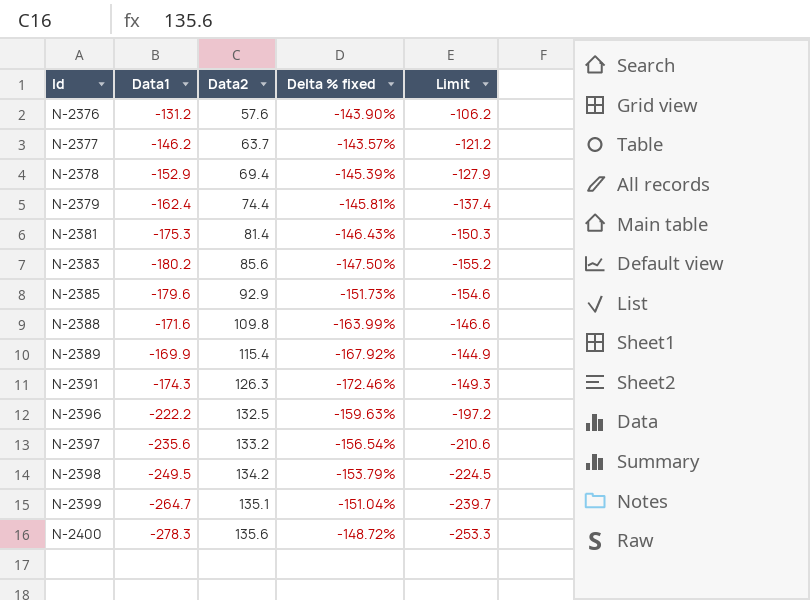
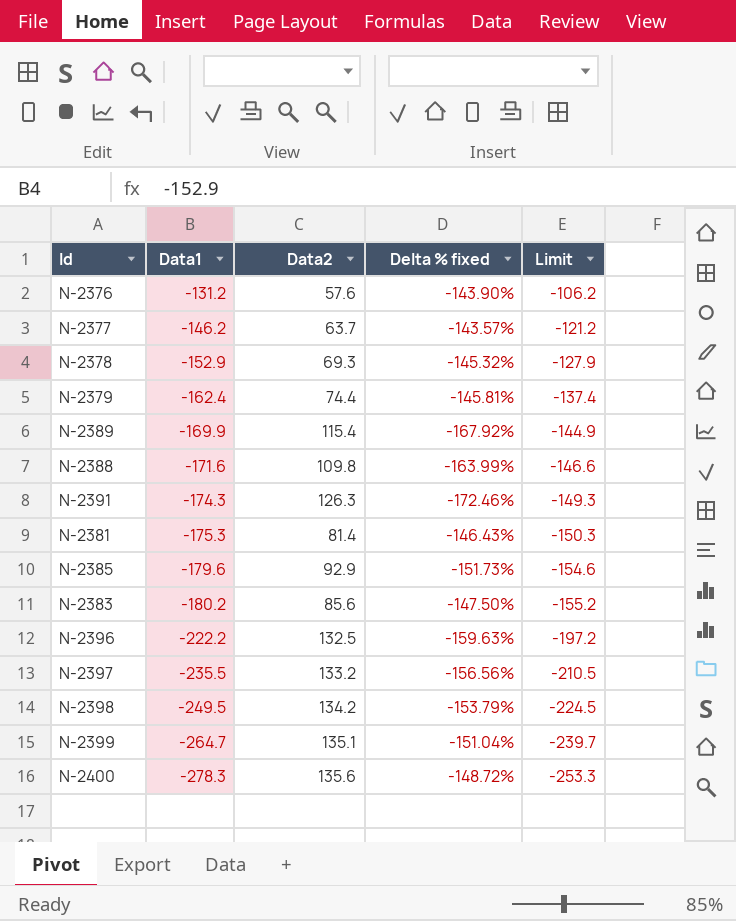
row order: Id ascending -> Data1 descending
N-2378 | Data2: 69.4 -> 69.3
N-2378 | Delta % fixed: -145.39% -> -145.32%
N-2397 | Data1: -235.6 -> -235.5
N-2397 | Delta % fixed: -156.54% -> -156.56%
N-2397 | Limit: -210.6 -> -210.5

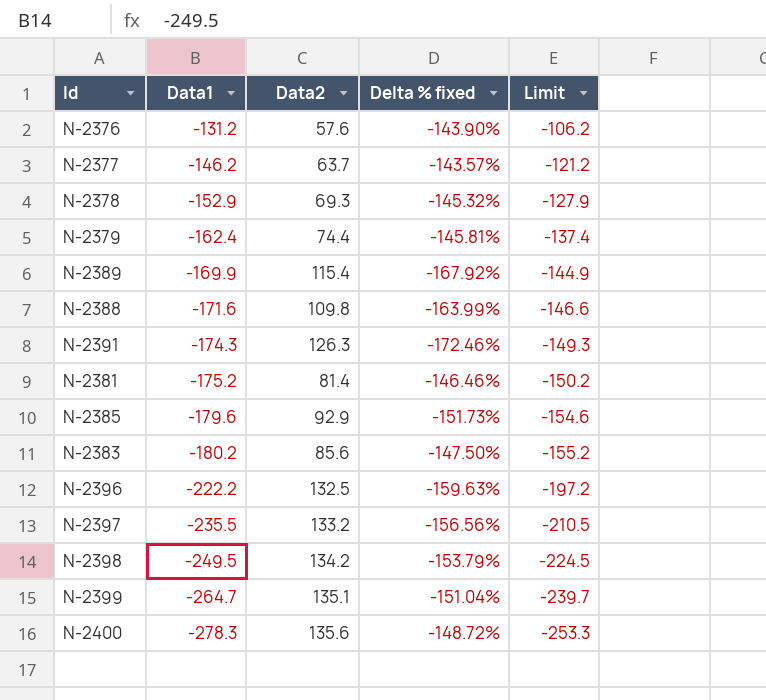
N-2381 | Data1: -175.3 -> -175.2
N-2381 | Delta % fixed: -146.43% -> -146.46%
N-2381 | Limit: -150.3 -> -150.2

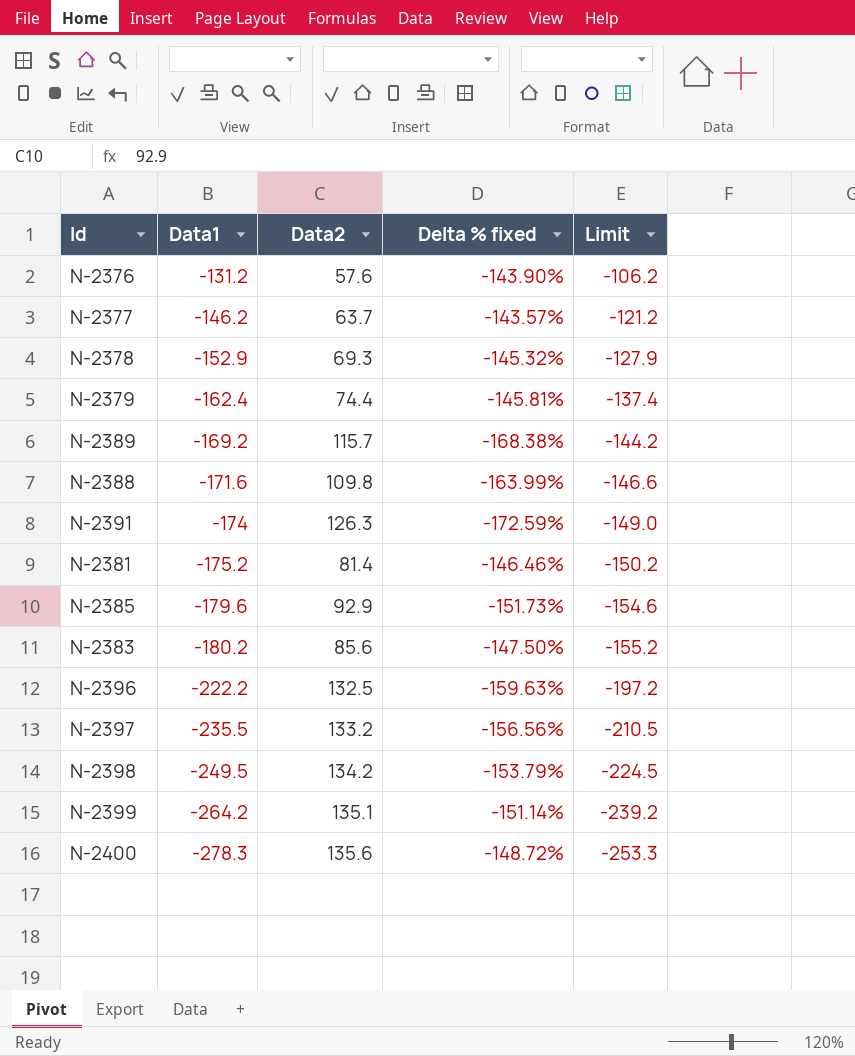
N-2389 | Data1: -169.9 -> -169.2
N-2389 | Data2: 115.4 -> 115.7
N-2389 | Delta % fixed: -167.92% -> -168.38%
N-2389 | Limit: -144.9 -> -144.2
N-2391 | Data1: -174.3 -> -174
N-2391 | Delta % fixed: -172.46% -> -172.59%
N-2391 | Limit: -149.3 -> -149.0
N-2399 | Data1: -264.7 -> -264.2
N-2399 | Delta % fixed: -151.04% -> -151.14%
N-2399 | Limit: -239.7 -> -239.2

